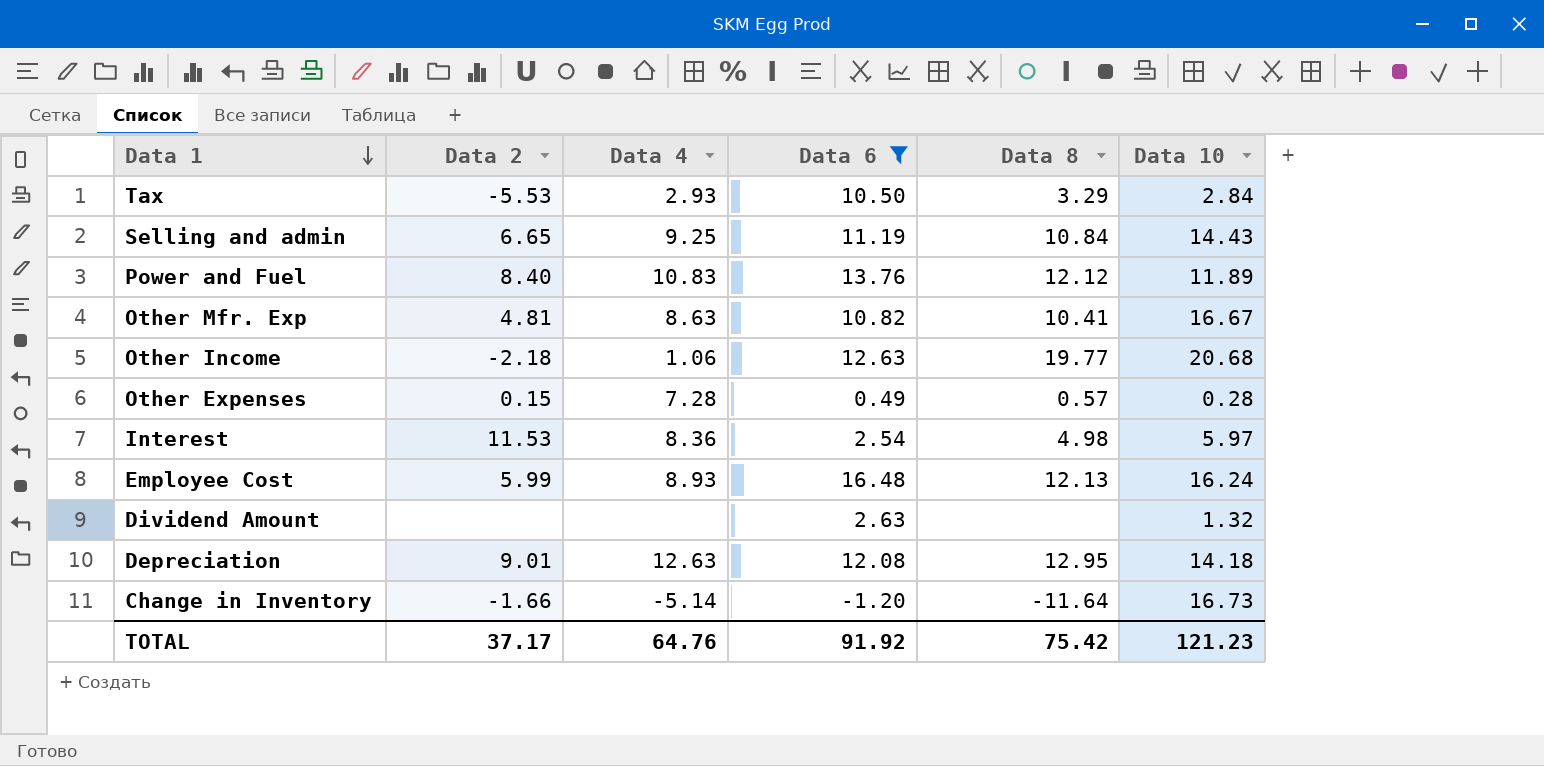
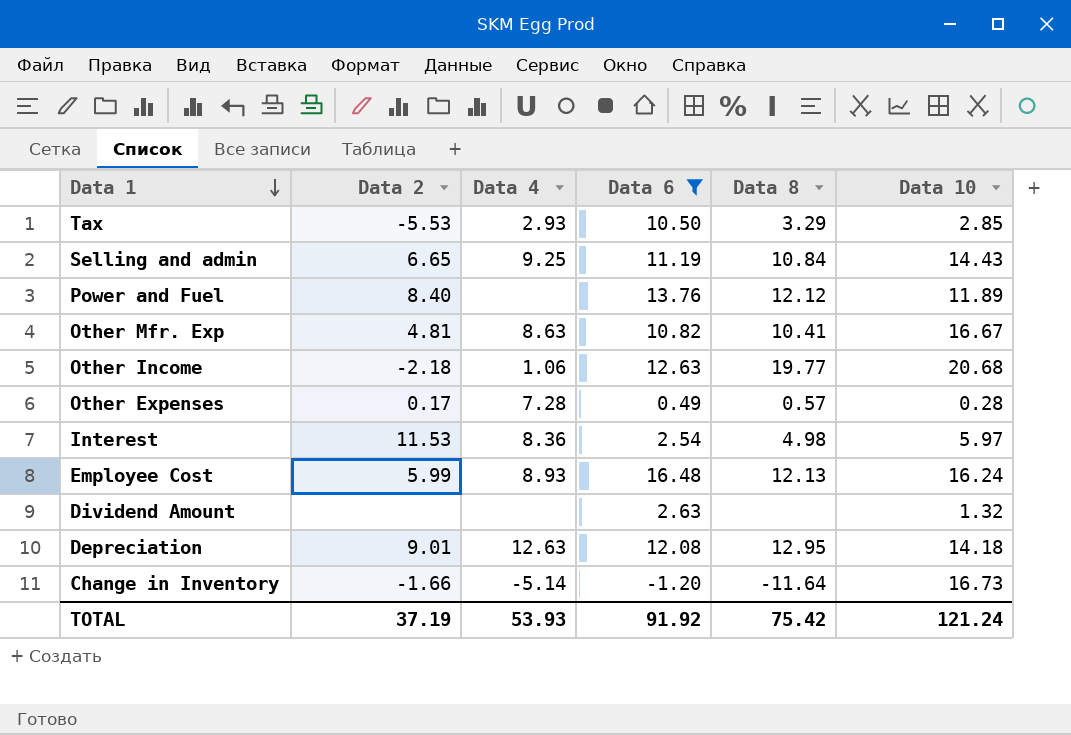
Tax | Data 10: 2.84 -> 2.85
Power and Fuel | Data 4: 10.83 -> none
Other Expenses | Data 2: 0.15 -> 0.17
TOTAL | Data 2: 37.17 -> 37.19
TOTAL | Data 4: 64.76 -> 53.93
TOTAL | Data 10: 121.23 -> 121.24

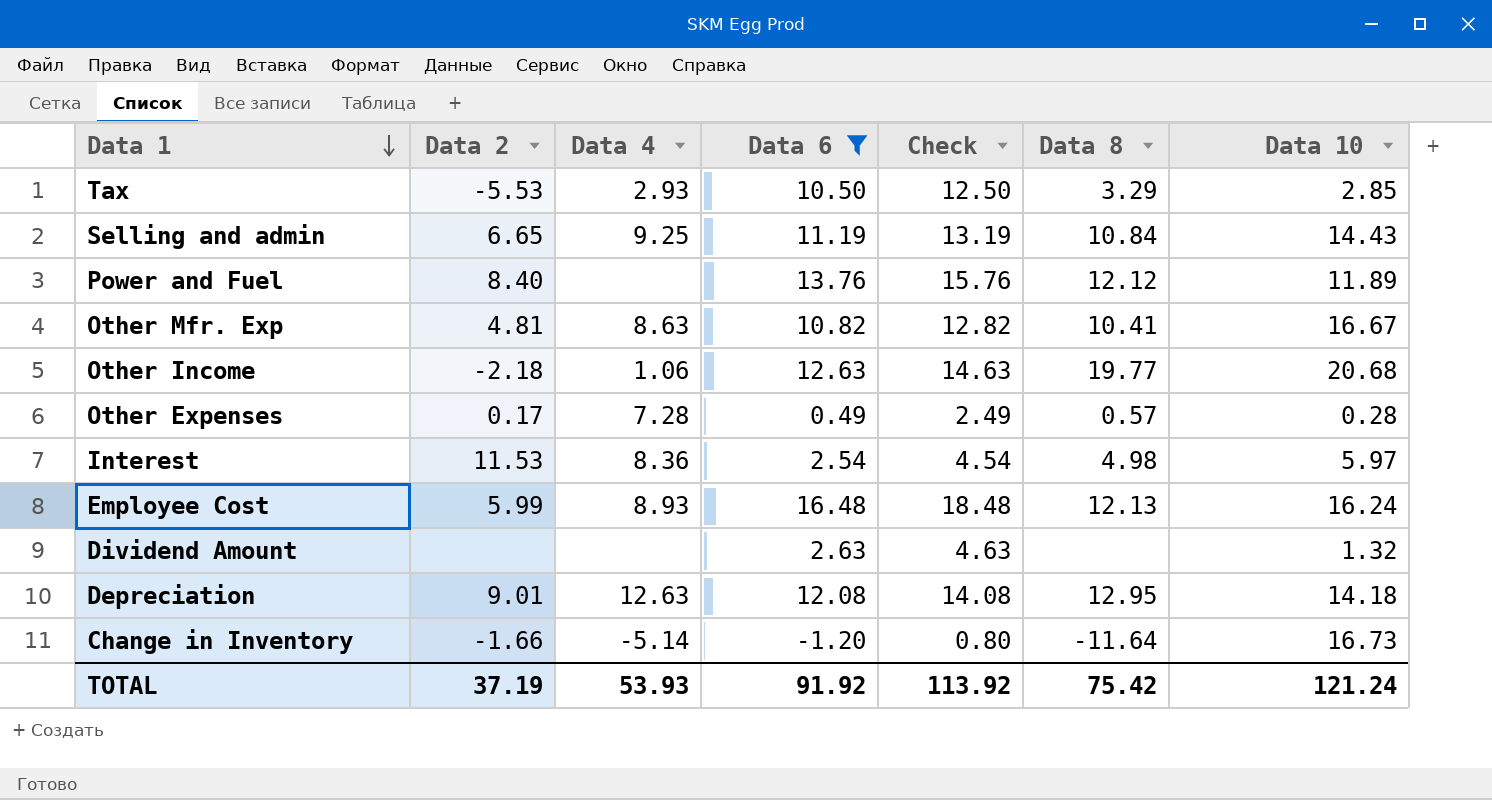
column Check | formula: none -> [Data 6] + 2

